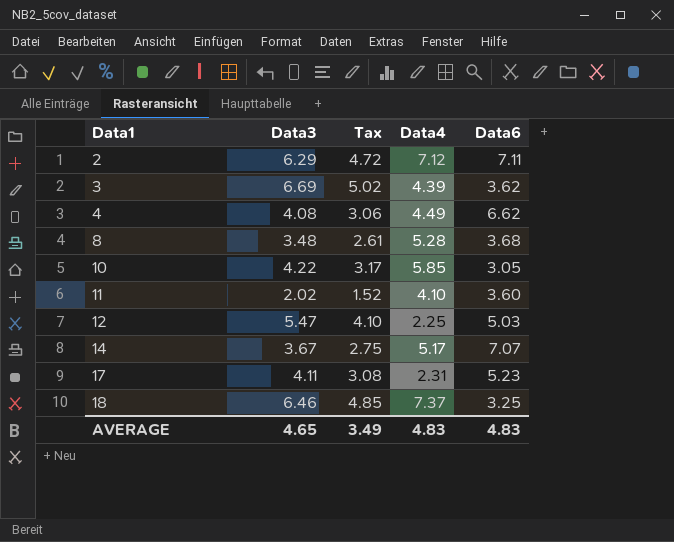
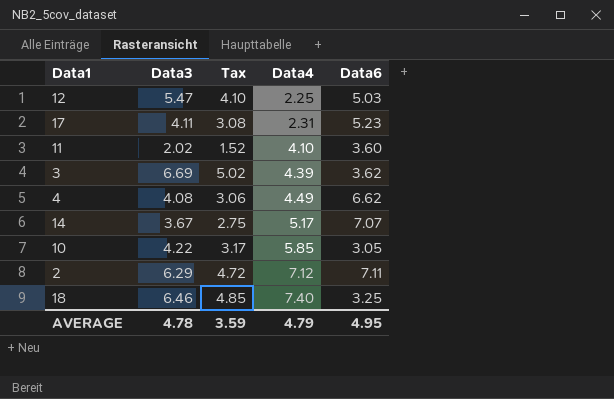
row order: Data1 ascending -> Data4 ascending
row 8: 3.48 | 2.61 | 5.28 | 3.68 -> none
18 | Data4: 7.37 -> 7.40
AVERAGE | Data3: 4.65 -> 4.78
AVERAGE | Tax: 3.49 -> 3.59
AVERAGE | Data4: 4.83 -> 4.79
AVERAGE | Data6: 4.83 -> 4.95

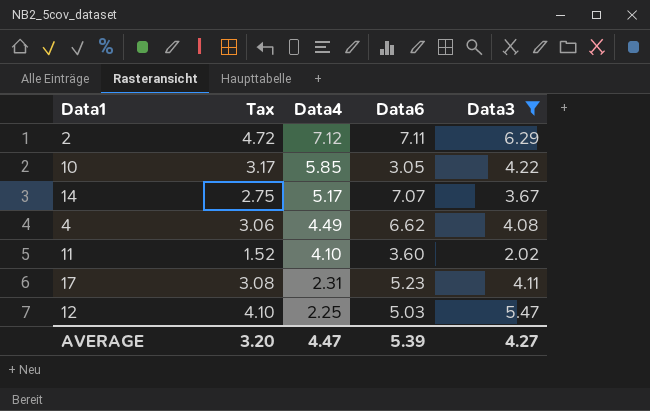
filter: none -> Data3 <= 6.29
row order: Data4 ascending -> Data4 descending
column Data3 | position: 2 -> 5
AVERAGE | Tax: 3.59 -> 3.20
AVERAGE | Data4: 4.79 -> 4.47
AVERAGE | Data6: 4.95 -> 5.39
AVERAGE | Data3: 4.78 -> 4.27

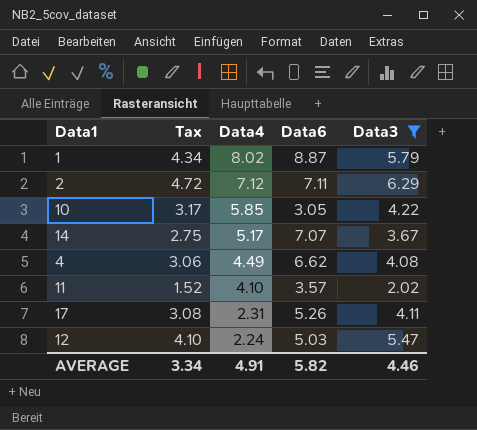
row 1: none -> 4.34 | 8.02 | 8.87 | 5.79
11 | Data6: 3.60 -> 3.57
17 | Data6: 5.23 -> 5.26
12 | Data4: 2.25 -> 2.24
AVERAGE | Tax: 3.20 -> 3.34
AVERAGE | Data4: 4.47 -> 4.91
AVERAGE | Data6: 5.39 -> 5.82
AVERAGE | Data3: 4.27 -> 4.46

